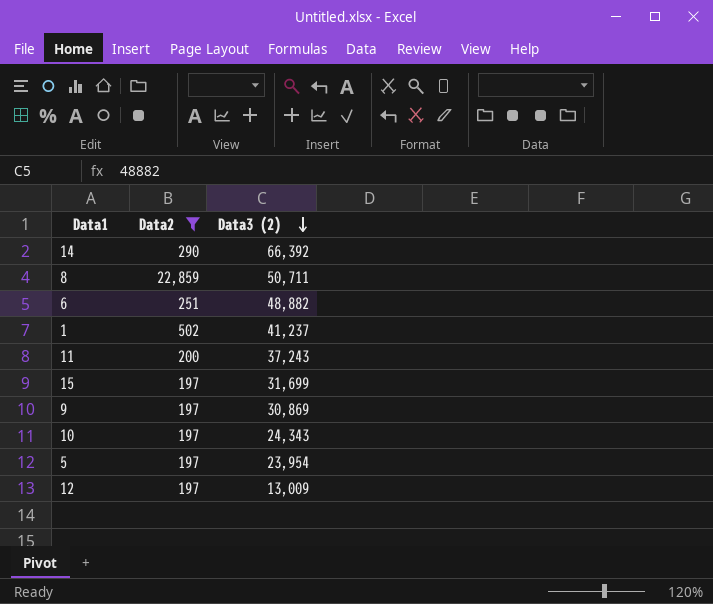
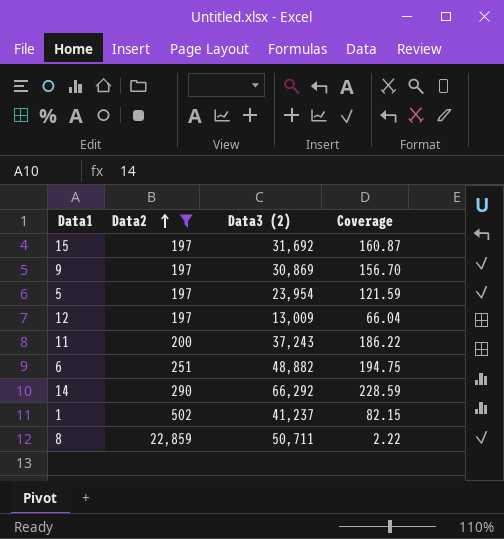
row order: Data3 (2) descending -> Data2 ascending
column Coverage | formula: none -> [Data3 (2)] / [Data2]
row 10: 197 | 24,343 -> none
15 | Data3 (2): 31,699 -> 31,692
14 | Data3 (2): 66,392 -> 66,292

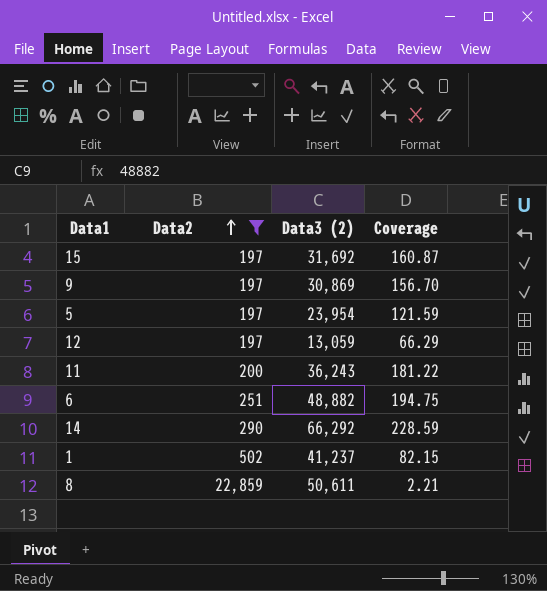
12 | Data3 (2): 13,009 -> 13,059
12 | Coverage: 66.04 -> 66.29
11 | Data3 (2): 37,243 -> 36,243
11 | Coverage: 186.22 -> 181.22
8 | Data3 (2): 50,711 -> 50,611
8 | Coverage: 2.22 -> 2.21

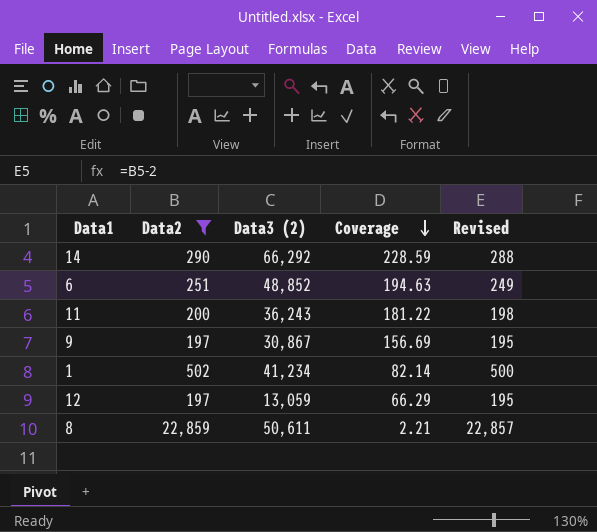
row order: Data2 ascending -> Coverage descending
column Revised | formula: none -> [Data2] - 2
row 15: 197 | 31,692 | 160.87 -> none
row 5: 197 | 23,954 | 121.59 -> none
6 | Data3 (2): 48,882 -> 48,852
6 | Coverage: 194.75 -> 194.63
9 | Data3 (2): 30,869 -> 30,867
9 | Coverage: 156.70 -> 156.69
1 | Data3 (2): 41,237 -> 41,234
1 | Coverage: 82.15 -> 82.14

